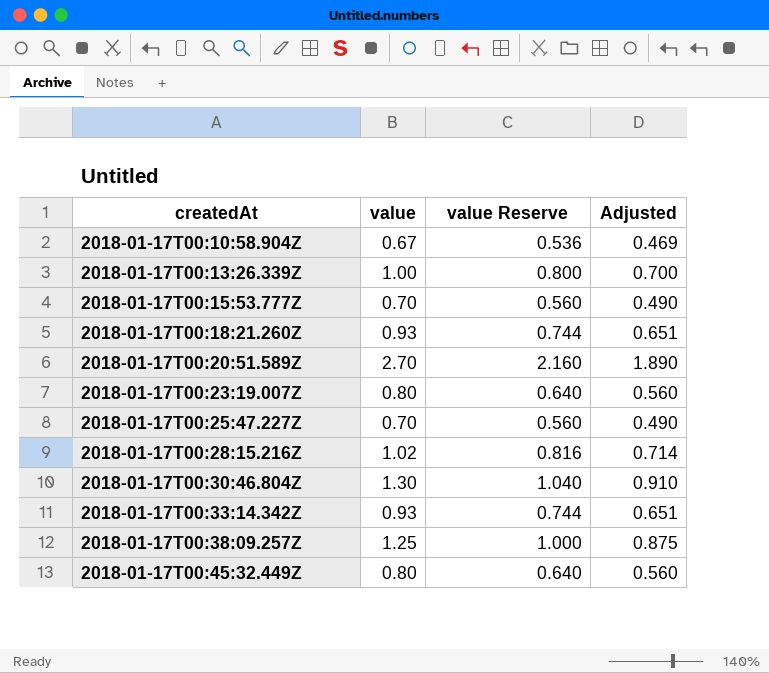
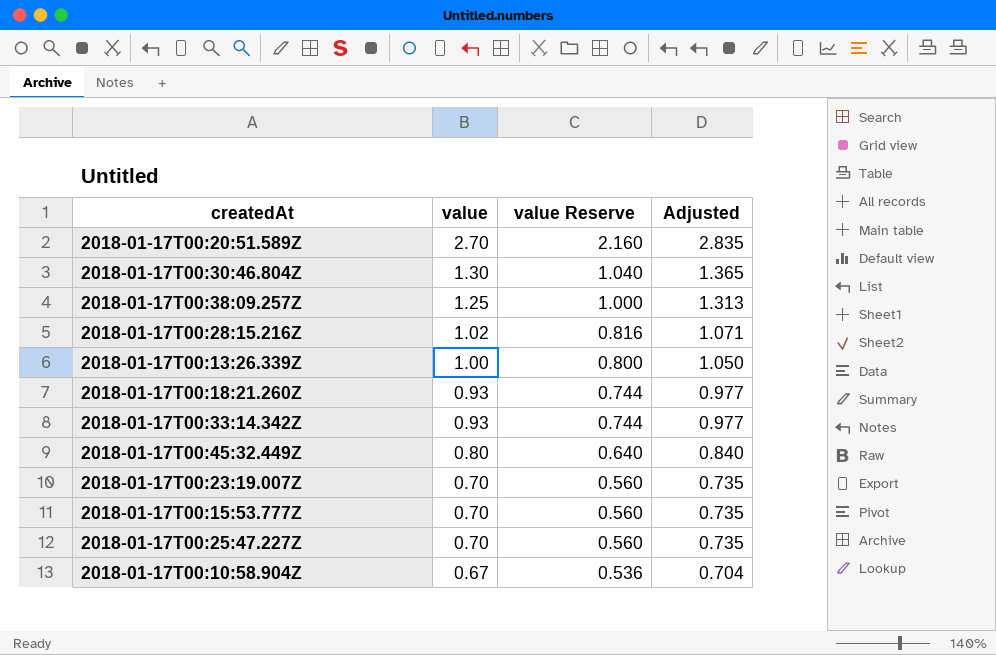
row order: createdAt ascending -> value descending
column Adjusted | formula: [value] * 0.7 -> [value] * 1.05
2018-01-17T00:23:19.007Z | value: 0.80 -> 0.70
2018-01-17T00:23:19.007Z | value Reserve: 0.640 -> 0.560

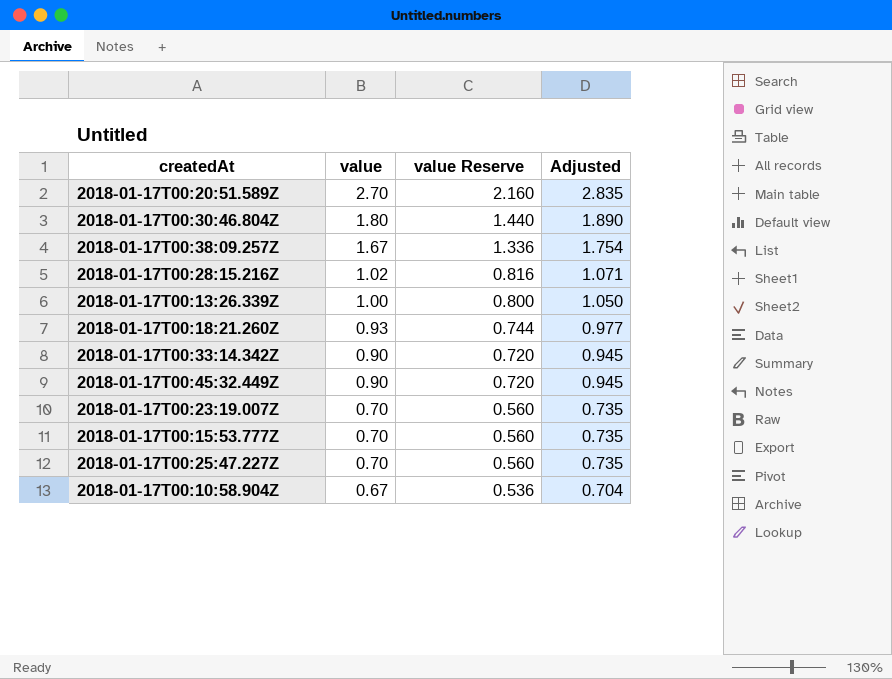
2018-01-17T00:30:46.804Z | value: 1.30 -> 1.80
2018-01-17T00:30:46.804Z | value Reserve: 1.040 -> 1.440
2018-01-17T00:30:46.804Z | Adjusted: 1.365 -> 1.890
2018-01-17T00:38:09.257Z | value: 1.25 -> 1.67
2018-01-17T00:38:09.257Z | value Reserve: 1.000 -> 1.336
2018-01-17T00:38:09.257Z | Adjusted: 1.313 -> 1.754
2018-01-17T00:33:14.342Z | value: 0.93 -> 0.90
2018-01-17T00:33:14.342Z | value Reserve: 0.744 -> 0.720
2018-01-17T00:33:14.342Z | Adjusted: 0.977 -> 0.945
2018-01-17T00:45:32.449Z | value: 0.80 -> 0.90
2018-01-17T00:45:32.449Z | value Reserve: 0.640 -> 0.720
2018-01-17T00:45:32.449Z | Adjusted: 0.840 -> 0.945

